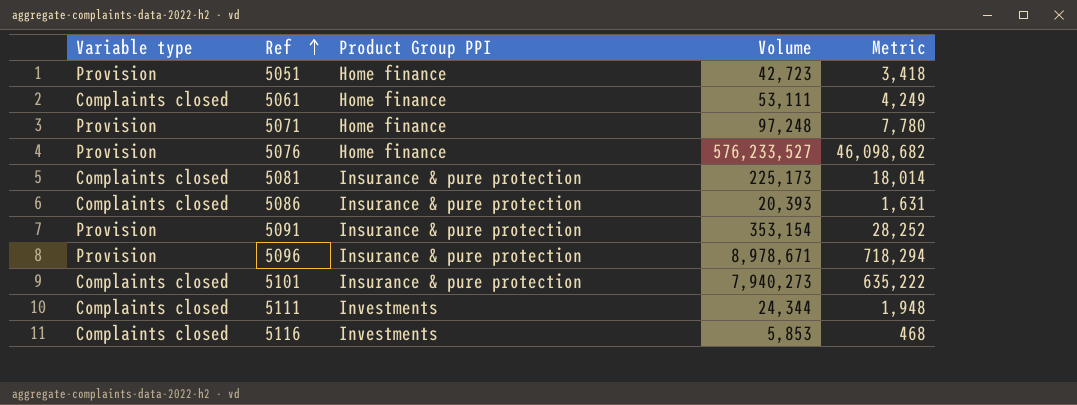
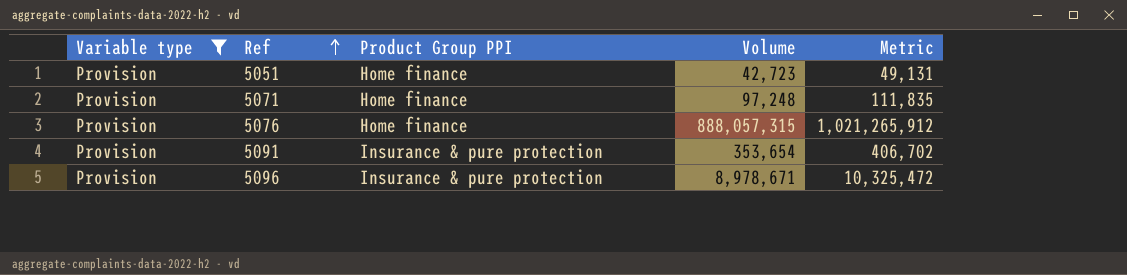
filter: none -> Variable type = Provision
column Metric | formula: [Volume] * 0.08 -> [Volume] * 1.15
5076 | Volume: 576,233,527 -> 888,057,315
5091 | Volume: 353,154 -> 353,654

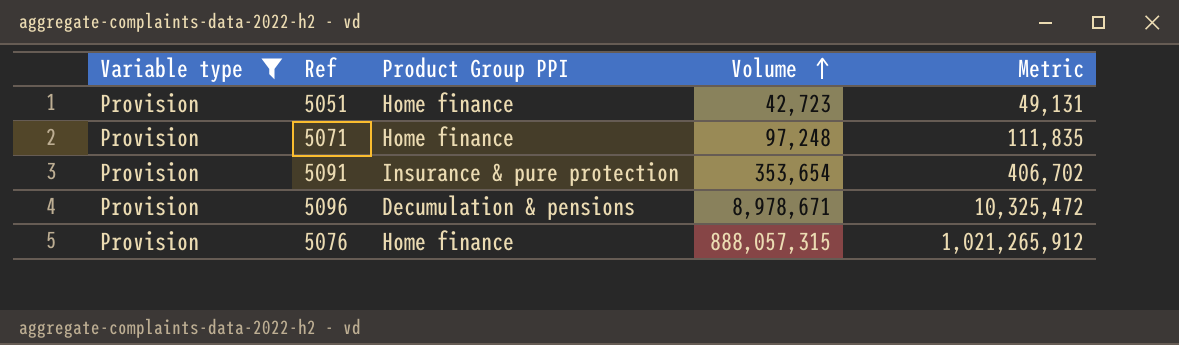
row order: Ref ascending -> Volume ascending
5096 | Product Group PPI: Insurance & pure protection -> Decumulation & pensions

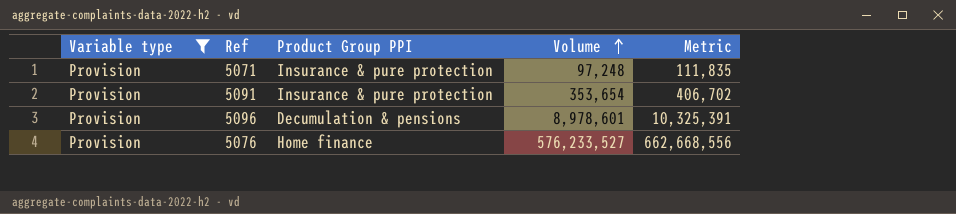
row 5051: Provision | Home finance | 42,723 | 49,131 -> none
5071 | Product Group PPI: Home finance -> Insurance & pure protection
5096 | Volume: 8,978,671 -> 8,978,601
5096 | Metric: 10,325,472 -> 10,325,391
5076 | Volume: 888,057,315 -> 576,233,527
5076 | Metric: 1,021,265,912 -> 662,668,556

